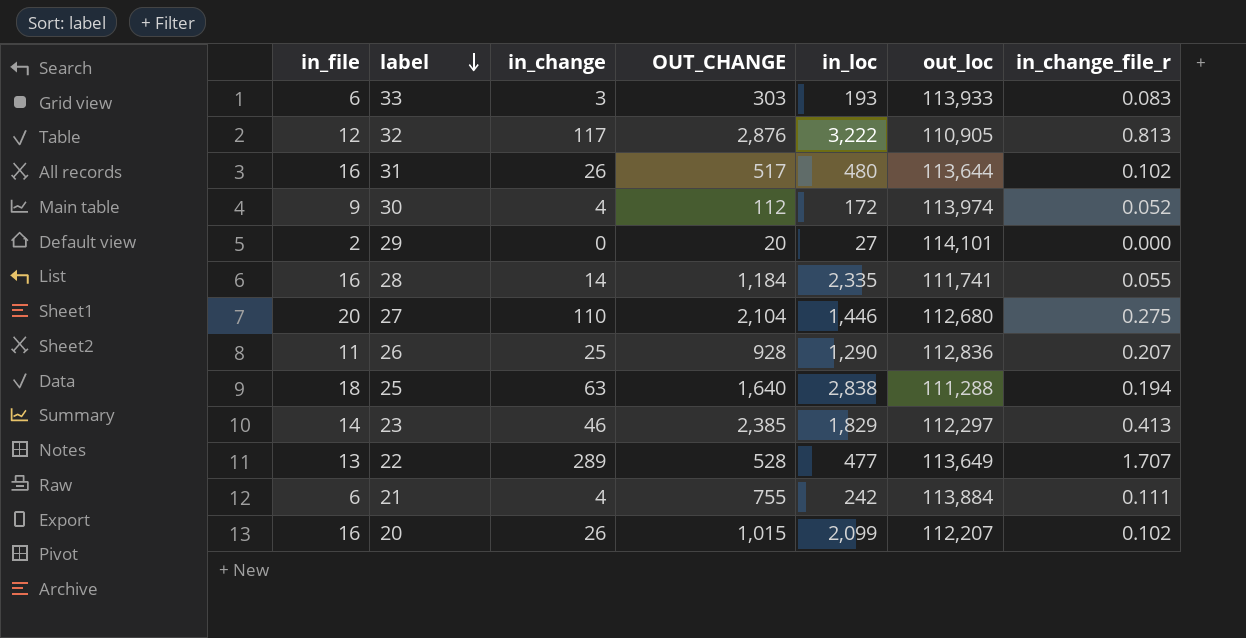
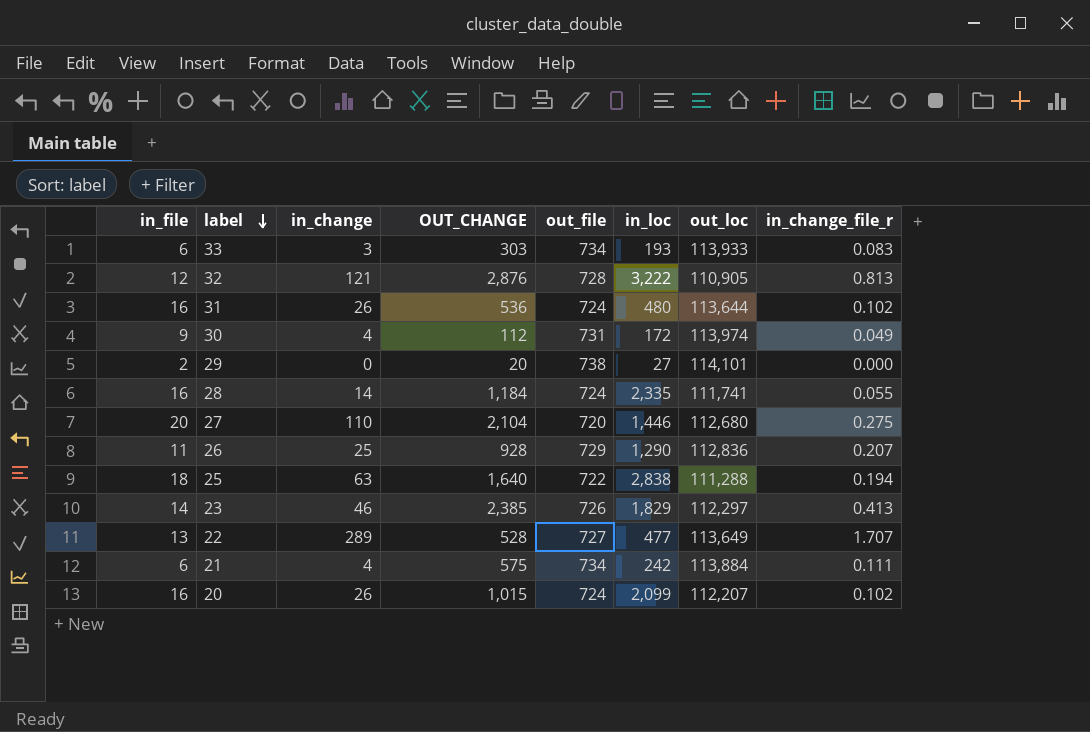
column out_file | position: none -> 5
32 | in_change: 117 -> 121
31 | OUT_CHANGE: 517 -> 536
30 | in_change_file_r: 0.052 -> 0.049
21 | OUT_CHANGE: 755 -> 575

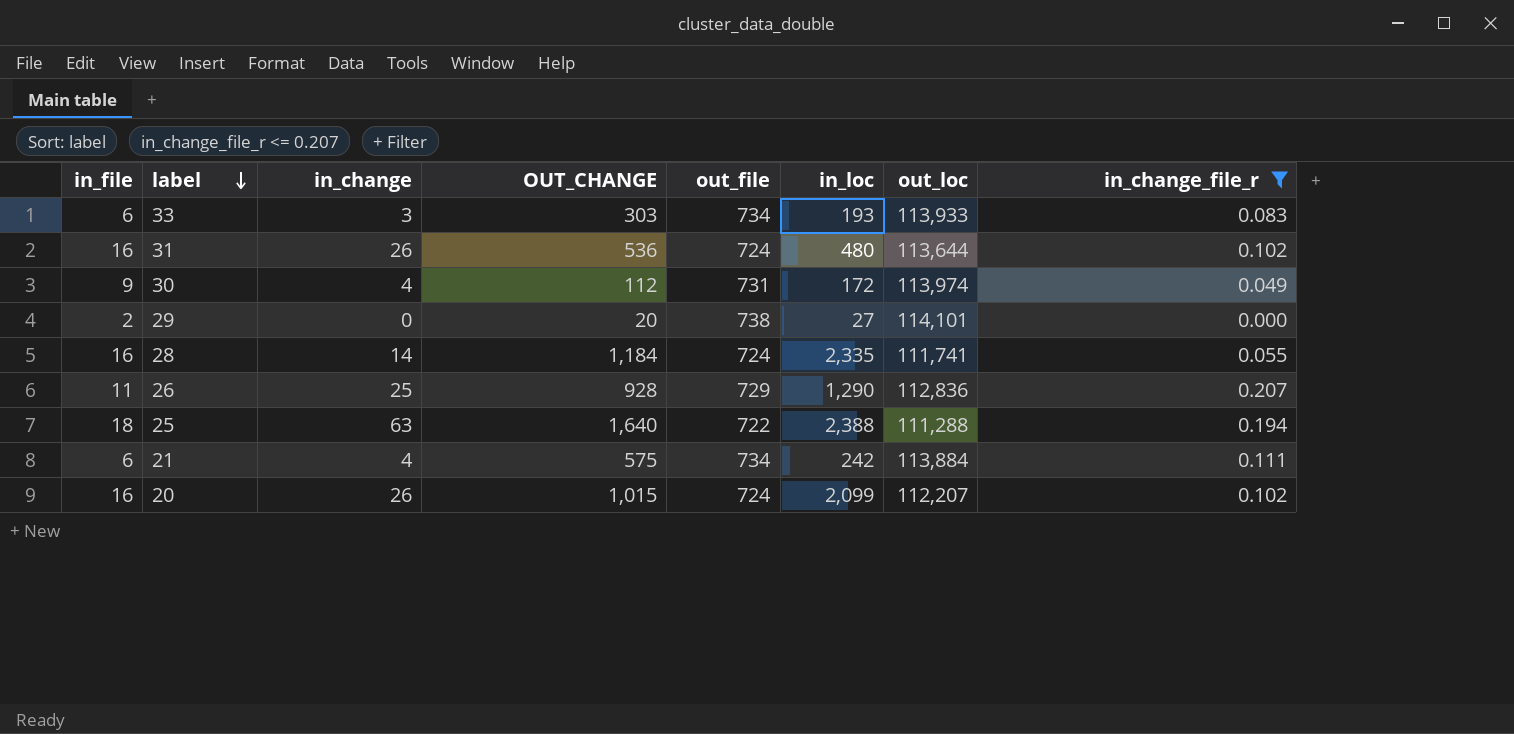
filter: none -> in_change_file_r <= 0.207
25 | in_loc: 2,838 -> 2,388

